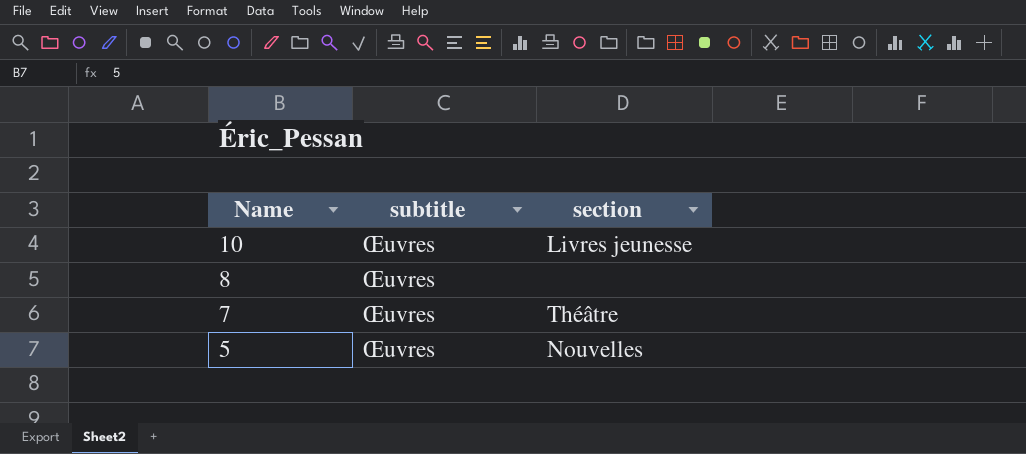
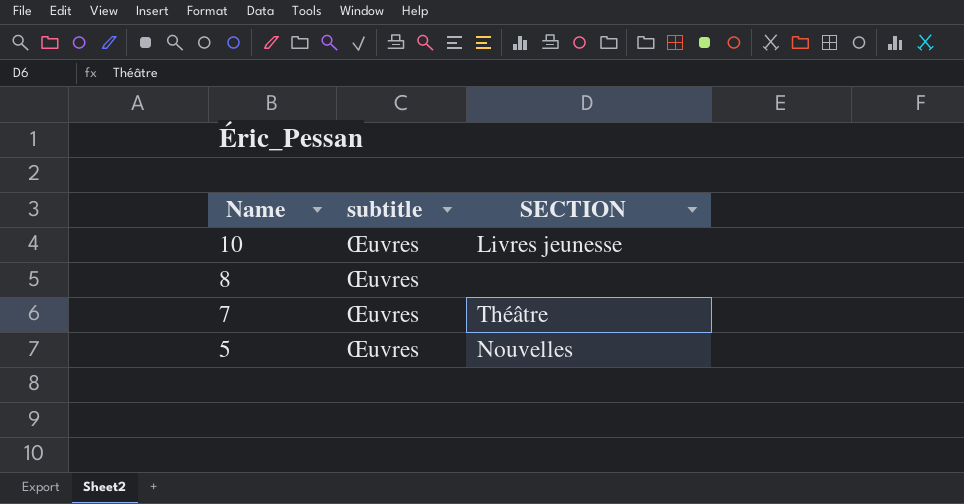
column name: section -> SECTION

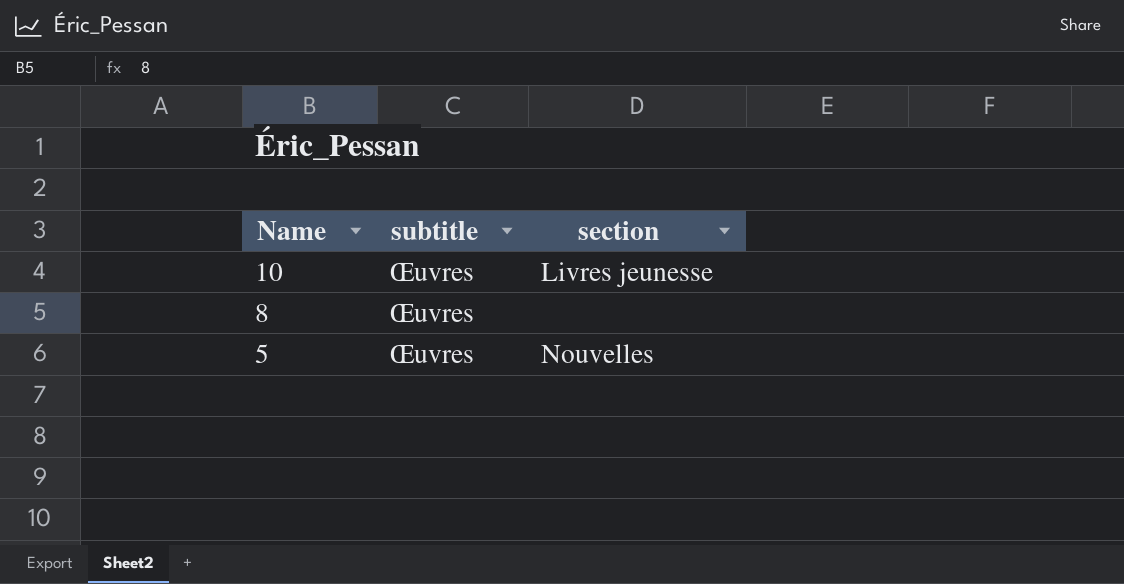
column name: SECTION -> section
row 7: Œuvres | Théâtre -> none

